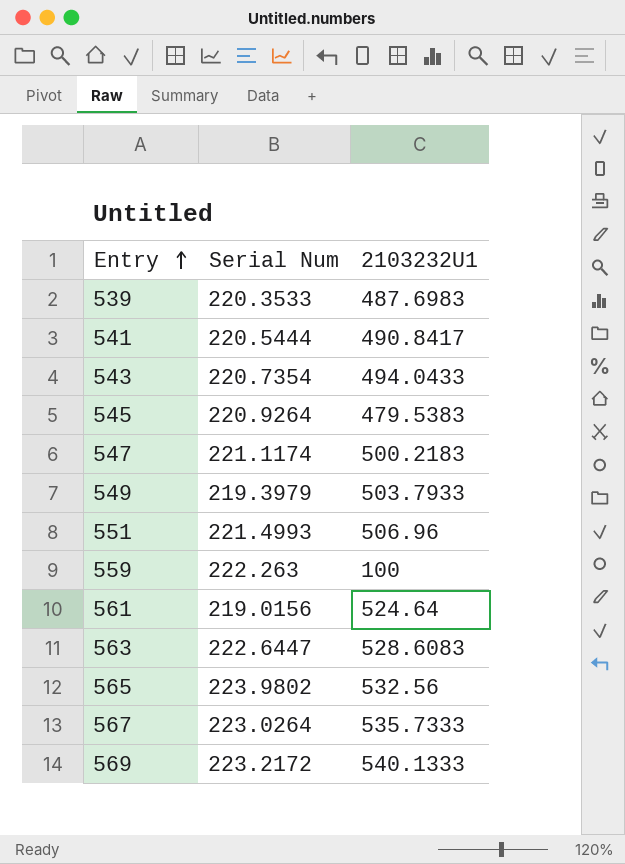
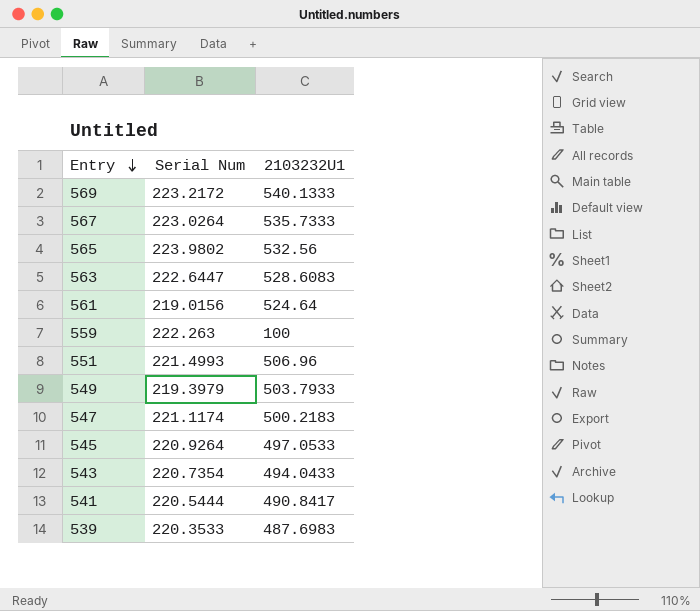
row order: Entry ascending -> Entry descending
545 | 2103232U1: 479.5383 -> 497.0533

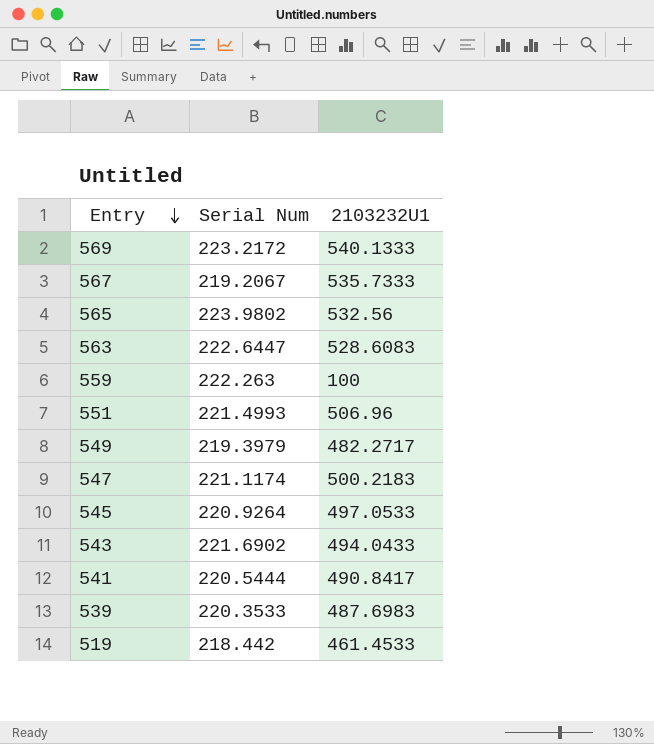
row 561: 219.0156 | 524.64 -> none
567 | Serial Num: 223.0264 -> 219.2067
549 | 2103232U1: 503.7933 -> 482.2717
543 | Serial Num: 220.7354 -> 221.6902
row 519: none -> 218.442 | 461.4533

